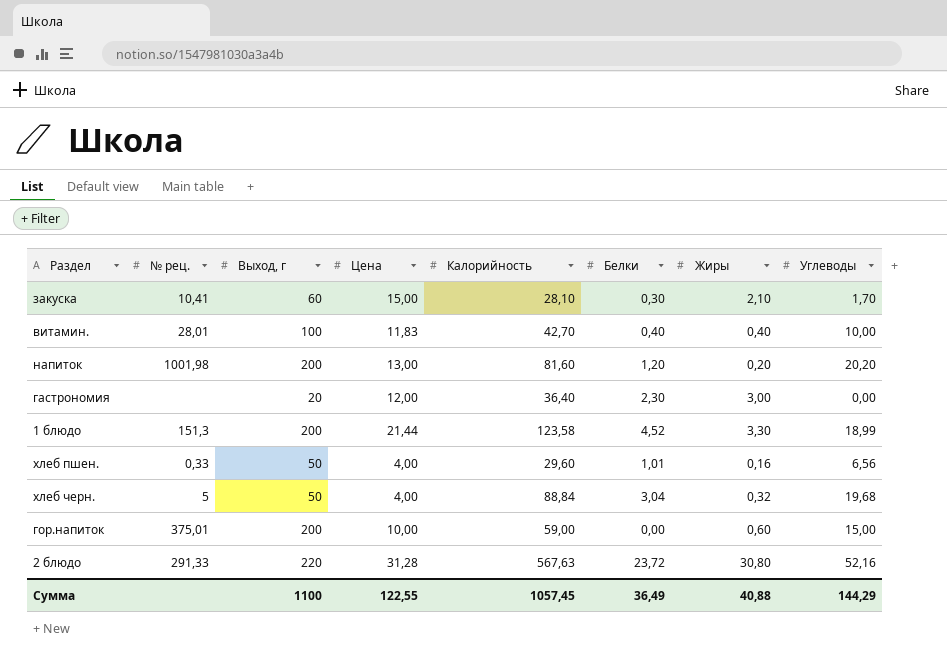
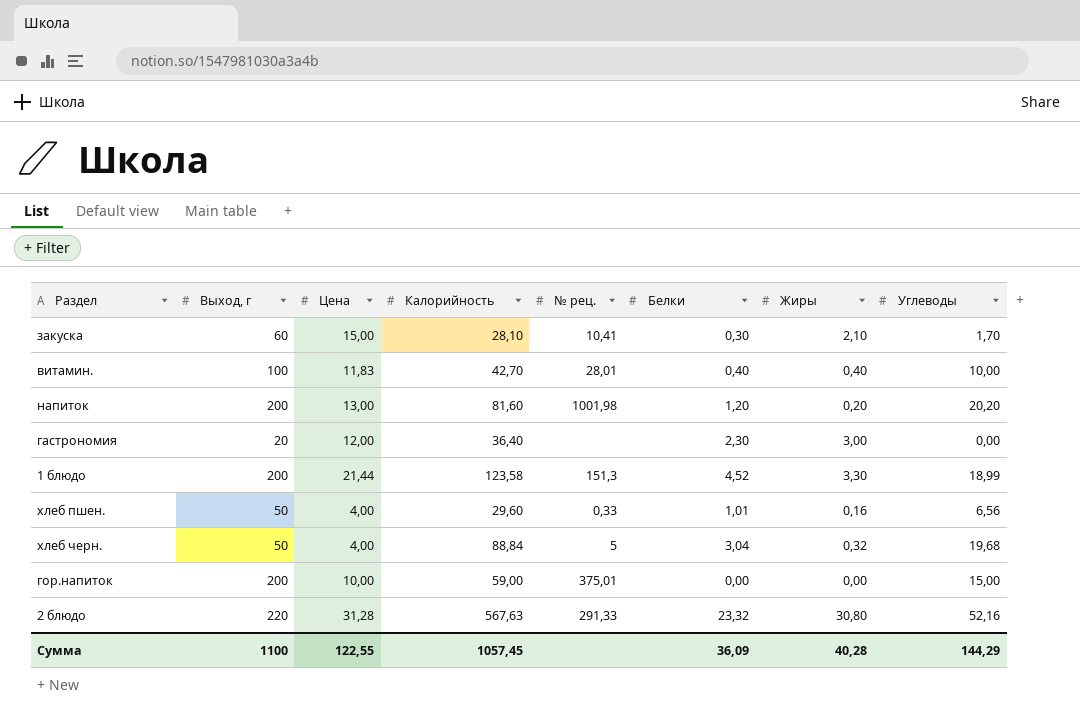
column № рец. | position: 2 -> 5
гор.напиток | Жиры: 0,60 -> 0,00
2 блюдо | Белки: 23,72 -> 23,32
Сумма | Белки: 36,49 -> 36,09
Сумма | Жиры: 40,88 -> 40,28

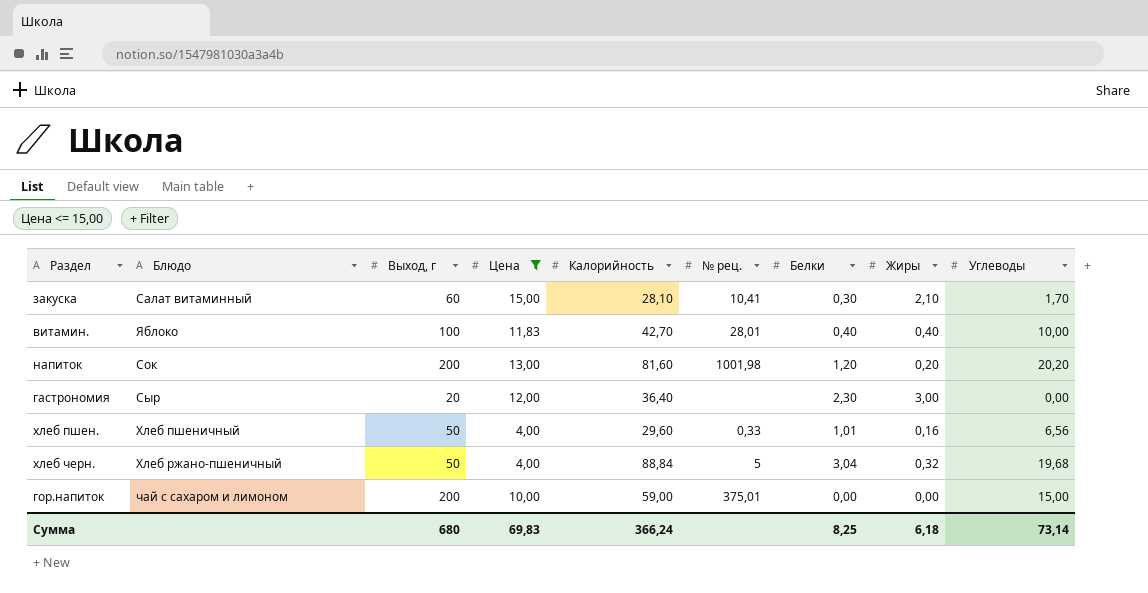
filter: none -> Цена <= 15,00
column Блюдо | position: none -> 2
Сумма | Выход, г: 1100 -> 680
Сумма | Цена: 122,55 -> 69,83
Сумма | Калорийность: 1057,45 -> 366,24
Сумма | Белки: 36,09 -> 8,25
Сумма | Жиры: 40,28 -> 6,18
Сумма | Углеводы: 144,29 -> 73,14

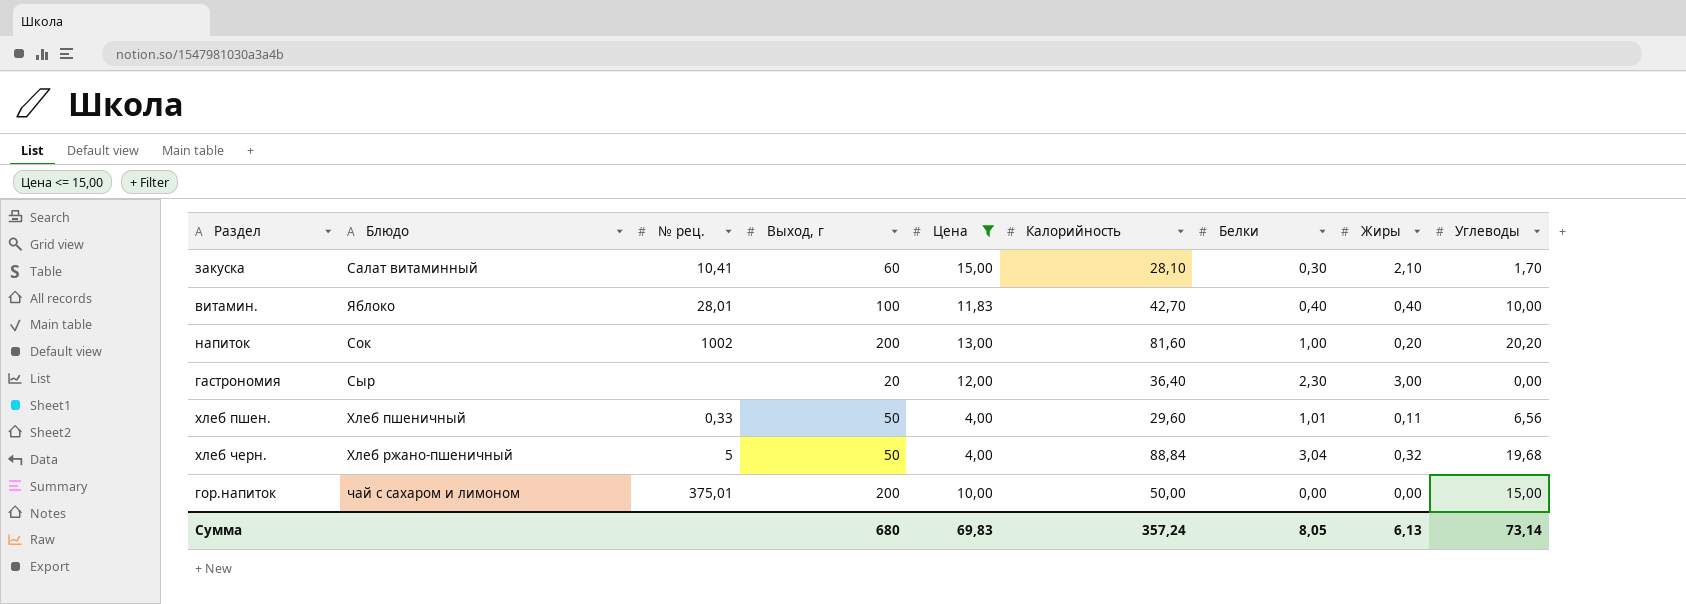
column № рец. | position: 6 -> 3
напиток | № рец.: 1001,98 -> 1002
напиток | Белки: 1,20 -> 1,00
хлеб пшен. | Жиры: 0,16 -> 0,11
гор.напиток | Калорийность: 59,00 -> 50,00
Сумма | Калорийность: 366,24 -> 357,24
Сумма | Белки: 8,25 -> 8,05
Сумма | Жиры: 6,18 -> 6,13

